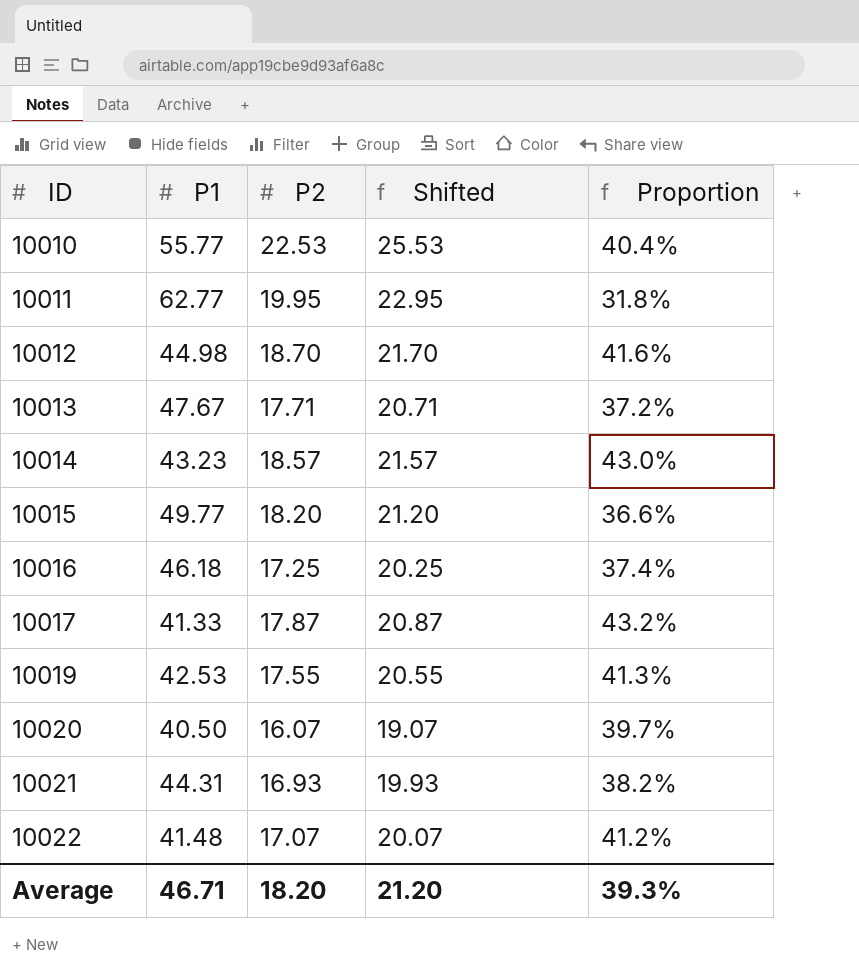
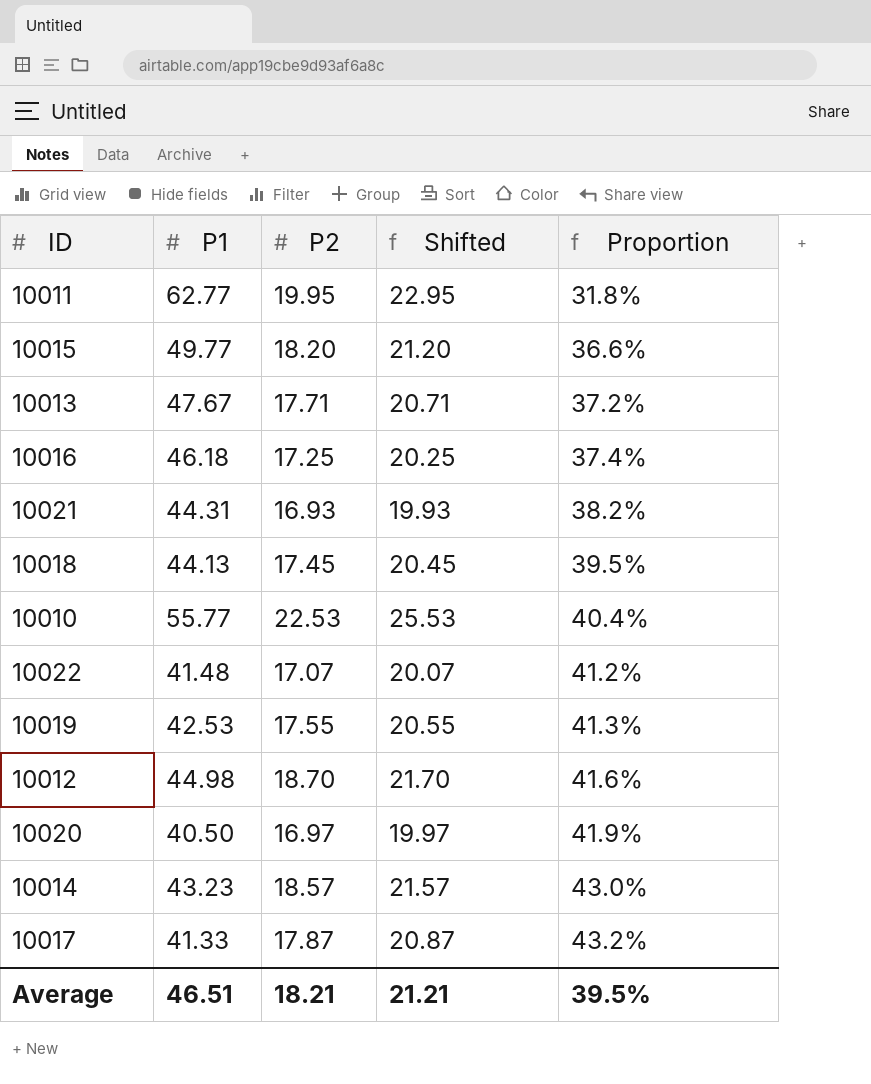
row order: ID ascending -> Proportion ascending
row 10018: none -> 44.13 | 17.45 | 20.45 | 39.5%
10020 | P2: 16.07 -> 16.97
10020 | Shifted: 19.07 -> 19.97
10020 | Proportion: 39.7% -> 41.9%
Average | P1: 46.71 -> 46.51
Average | P2: 18.20 -> 18.21
Average | Shifted: 21.20 -> 21.21
Average | Proportion: 39.3% -> 39.5%

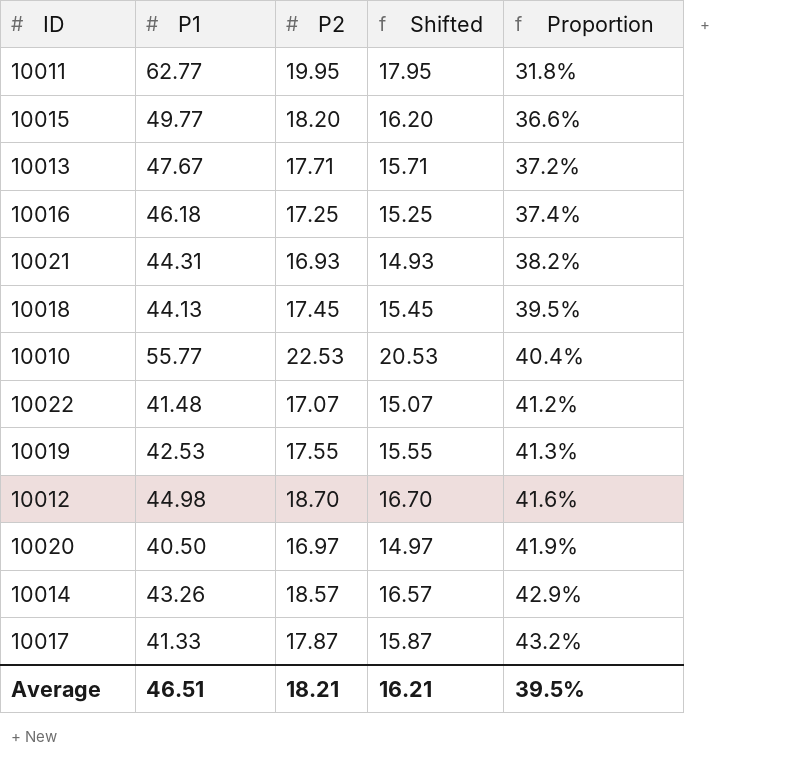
column Shifted | formula: [P2] + 3 -> [P2] - 2
10014 | P1: 43.23 -> 43.26
10014 | Proportion: 43.0% -> 42.9%
Average | Shifted: 21.21 -> 16.21

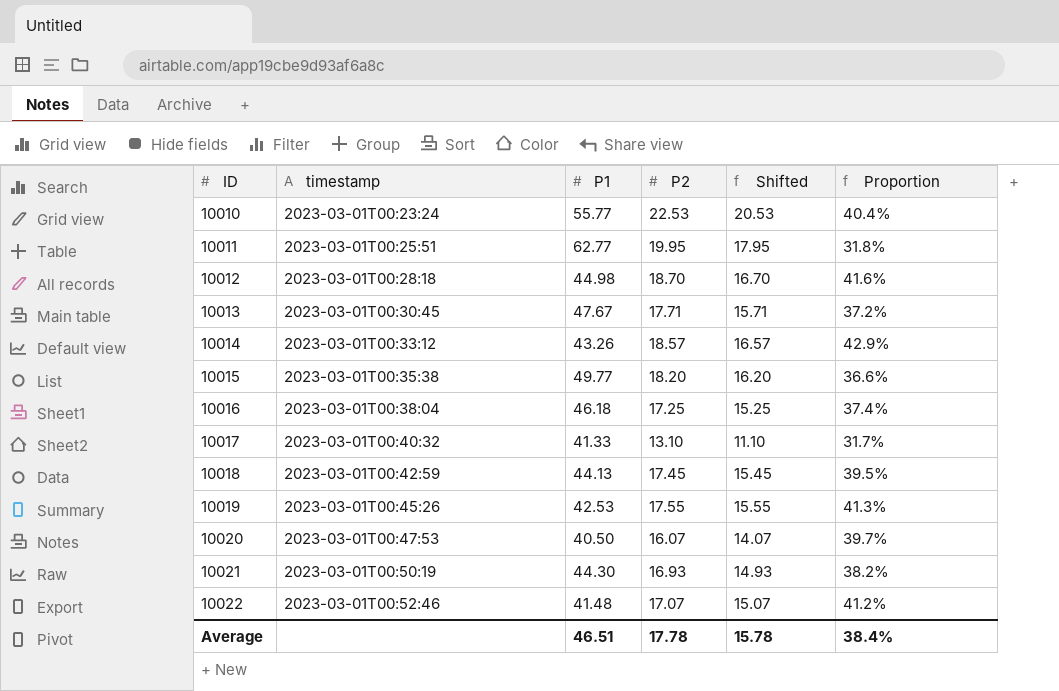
row order: Proportion ascending -> ID ascending
column timestamp | position: none -> 2
10017 | P2: 17.87 -> 13.10
10017 | Shifted: 15.87 -> 11.10
10017 | Proportion: 43.2% -> 31.7%
10020 | P2: 16.97 -> 16.07
10020 | Shifted: 14.97 -> 14.07
10020 | Proportion: 41.9% -> 39.7%
10021 | P1: 44.31 -> 44.30
Average | P2: 18.21 -> 17.78
Average | Shifted: 16.21 -> 15.78
Average | Proportion: 39.5% -> 38.4%

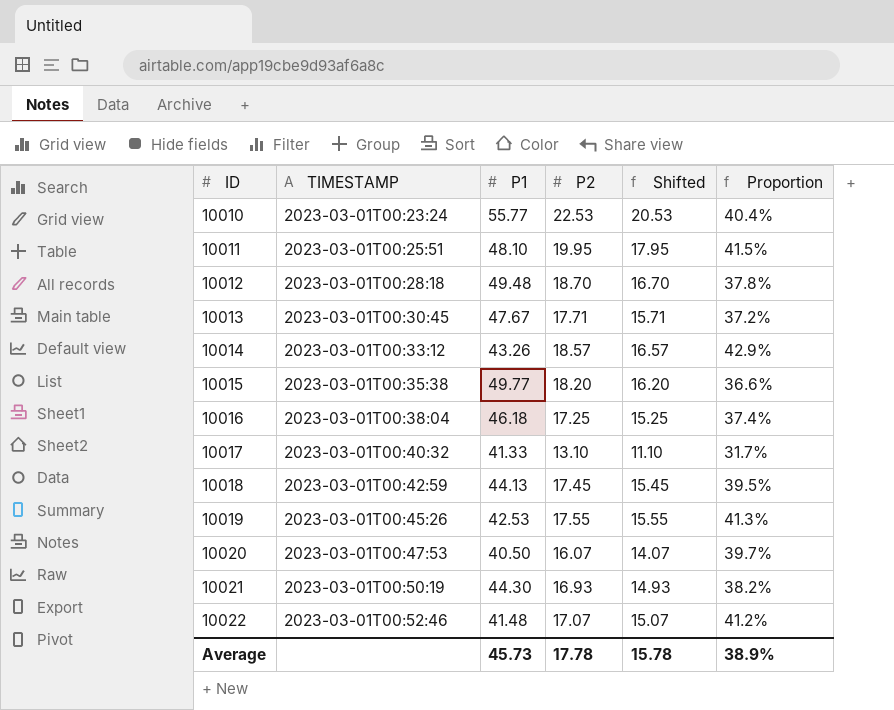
column name: timestamp -> TIMESTAMP
10011 | P1: 62.77 -> 48.10
10011 | Proportion: 31.8% -> 41.5%
10012 | P1: 44.98 -> 49.48
10012 | Proportion: 41.6% -> 37.8%
Average | P1: 46.51 -> 45.73
Average | Proportion: 38.4% -> 38.9%

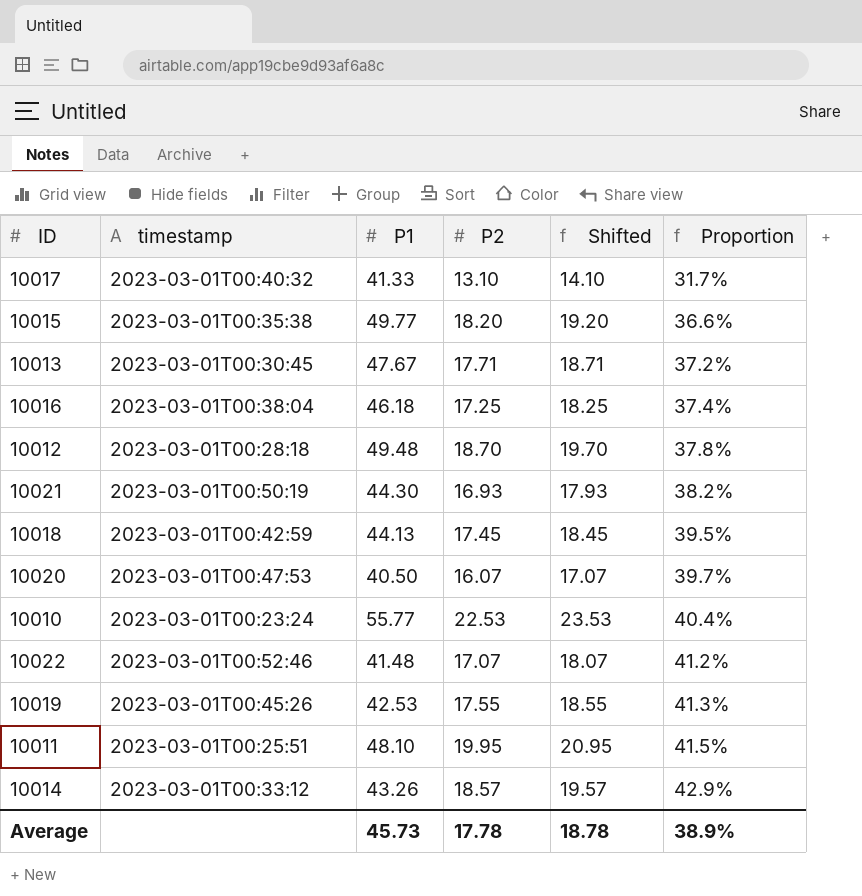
row order: ID ascending -> Proportion ascending
column name: TIMESTAMP -> timestamp
column Shifted | formula: [P2] - 2 -> [P2] + 1
Average | Shifted: 15.78 -> 18.78

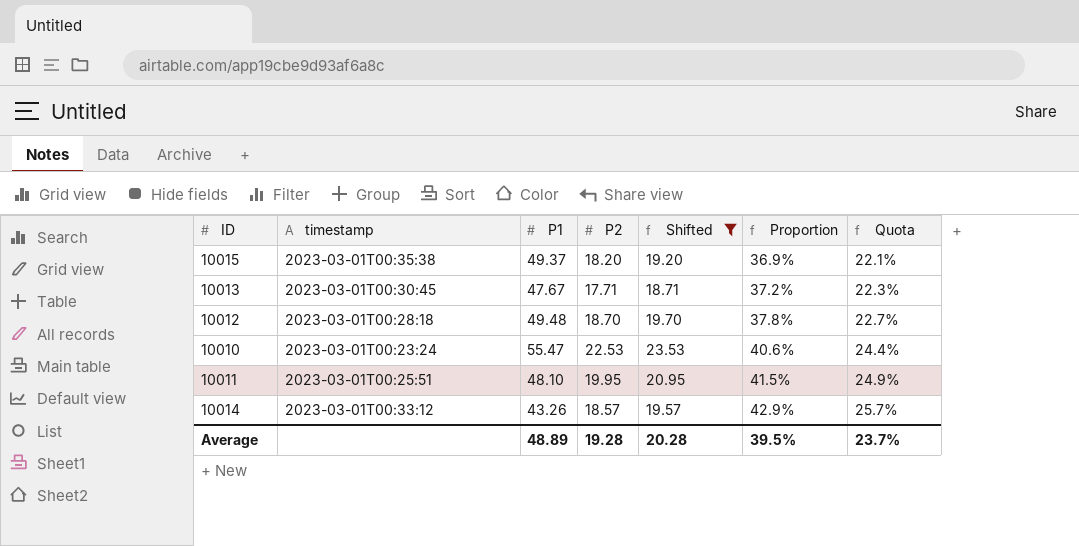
filter: none -> Shifted >= 18.71
column Quota | formula: none -> [Proportion] * 0.6
10015 | P1: 49.77 -> 49.37
10015 | Proportion: 36.6% -> 36.9%
10010 | P1: 55.77 -> 55.47
10010 | Proportion: 40.4% -> 40.6%
Average | P1: 45.73 -> 48.89
Average | P2: 17.78 -> 19.28
Average | Shifted: 18.78 -> 20.28
Average | Proportion: 38.9% -> 39.5%

